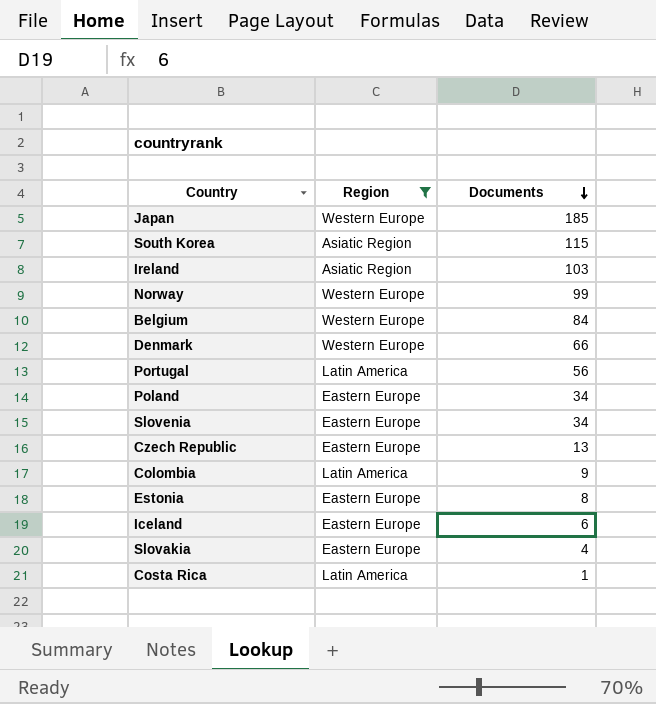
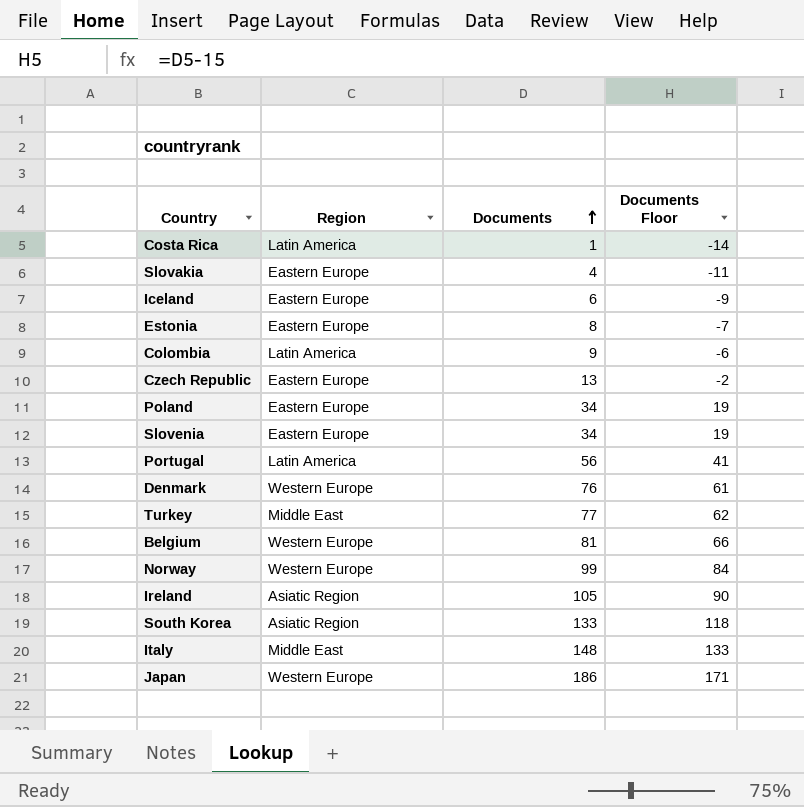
filter: Region != Middle East -> none
row order: Documents descending -> Documents ascending
column Documents Floor | formula: none -> [Documents] - 15
Denmark | Documents: 66 -> 76
Belgium | Documents: 84 -> 81
Ireland | Documents: 103 -> 105
South Korea | Documents: 115 -> 133
Japan | Documents: 185 -> 186

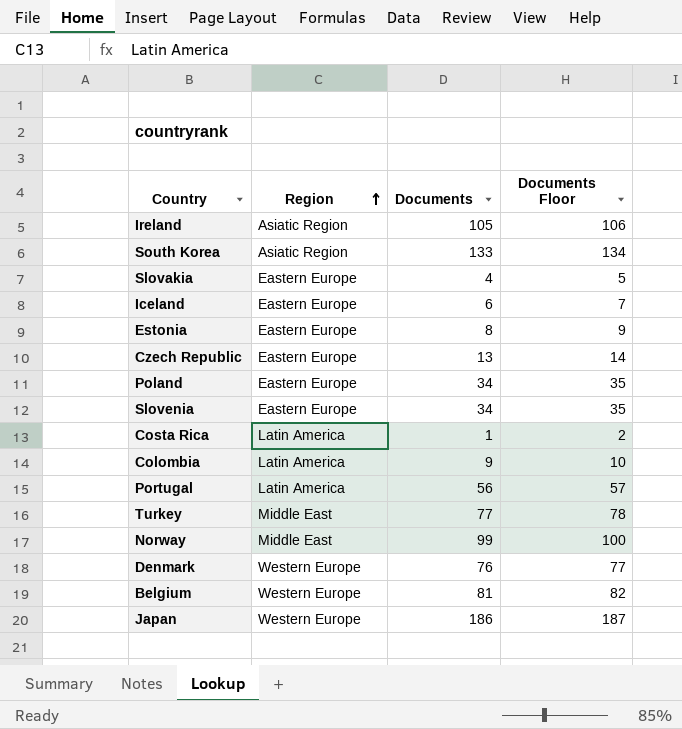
row order: Documents ascending -> Region ascending
column Documents Floor | formula: [Documents] - 15 -> [Documents] + 1
row Italy: Middle East | 148 | 133 -> none
Norway | Region: Western Europe -> Middle East

